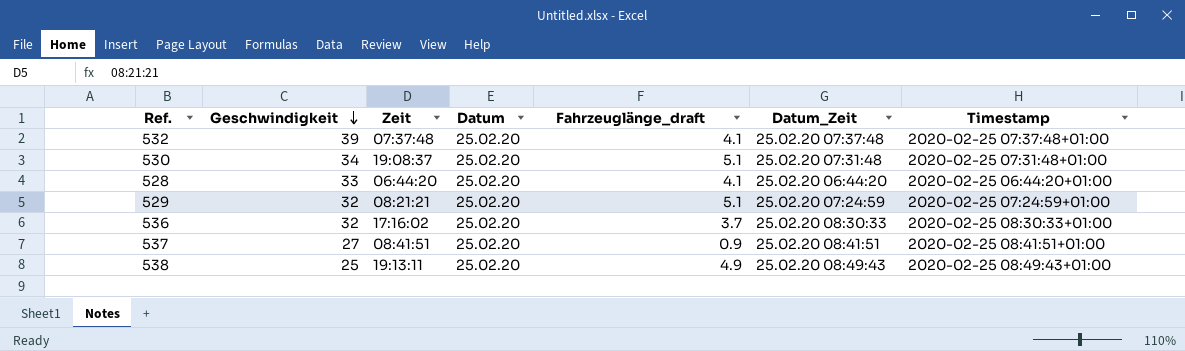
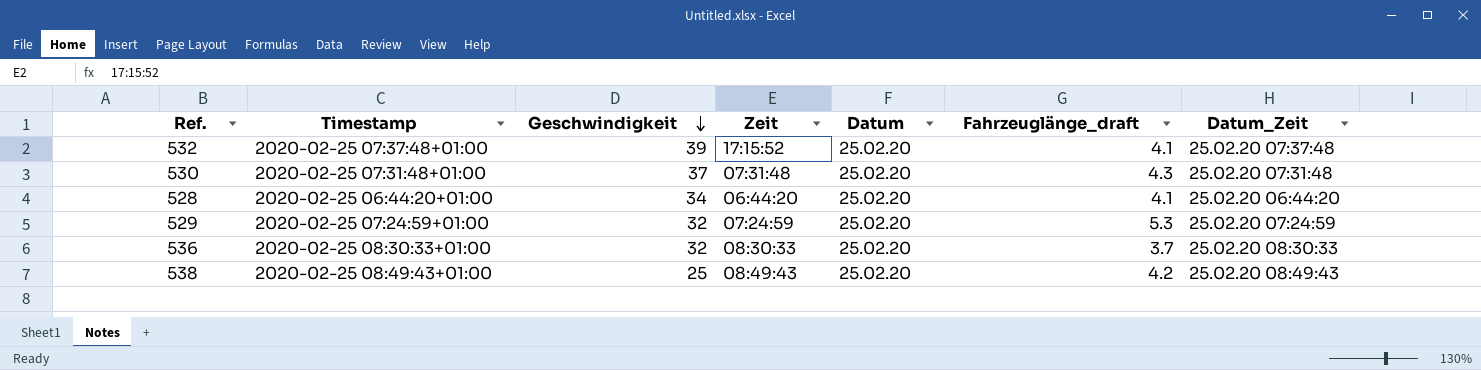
column Timestamp | position: 7 -> 2
row 537: 27 | 08:41:51 | 25.02.20 | 0.9 | 25.02.20 08:41:51 | 2020-02-25 08:41:51+01:00 -> none
532 | Zeit: 07:37:48 -> 17:15:52
530 | Geschwindigkeit: 34 -> 37
530 | Zeit: 19:08:37 -> 07:31:48
530 | Fahrzeuglänge_draft: 5.1 -> 4.3
528 | Geschwindigkeit: 33 -> 34
529 | Zeit: 08:21:21 -> 07:24:59
529 | Fahrzeuglänge_draft: 5.1 -> 5.3
536 | Zeit: 17:16:02 -> 08:30:33
538 | Zeit: 19:13:11 -> 08:49:43
538 | Fahrzeuglänge_draft: 4.9 -> 4.2

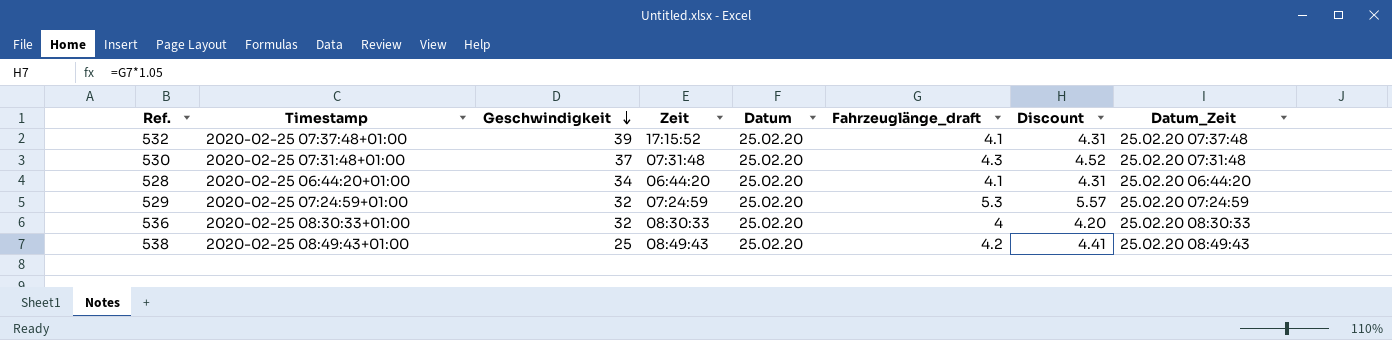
column Discount | formula: none -> [Fahrzeuglänge_draft] * 1.05
536 | Fahrzeuglänge_draft: 3.7 -> 4

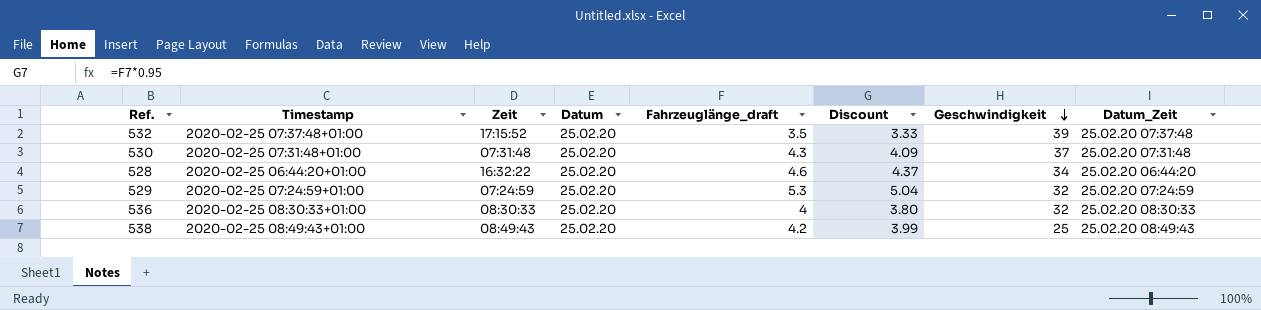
column Discount | formula: [Fahrzeuglänge_draft] * 1.05 -> [Fahrzeuglänge_draft] * 0.95
column Geschwindigkeit | position: 3 -> 7
532 | Fahrzeuglänge_draft: 4.1 -> 3.5
528 | Zeit: 06:44:20 -> 16:32:22
528 | Fahrzeuglänge_draft: 4.1 -> 4.6

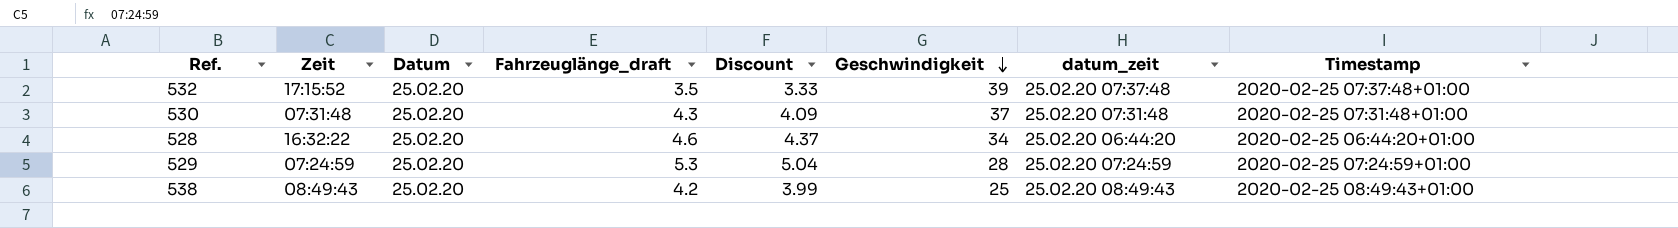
column name: Datum_Zeit -> datum_zeit
column Timestamp | position: 2 -> 8
row 536: 2020-02-25 08:30:33+01:00 | 08:30:33 | 25.02.20 | 4 | 3.80 | 32 | 25.02.20 08:30:33 -> none
529 | Geschwindigkeit: 32 -> 28

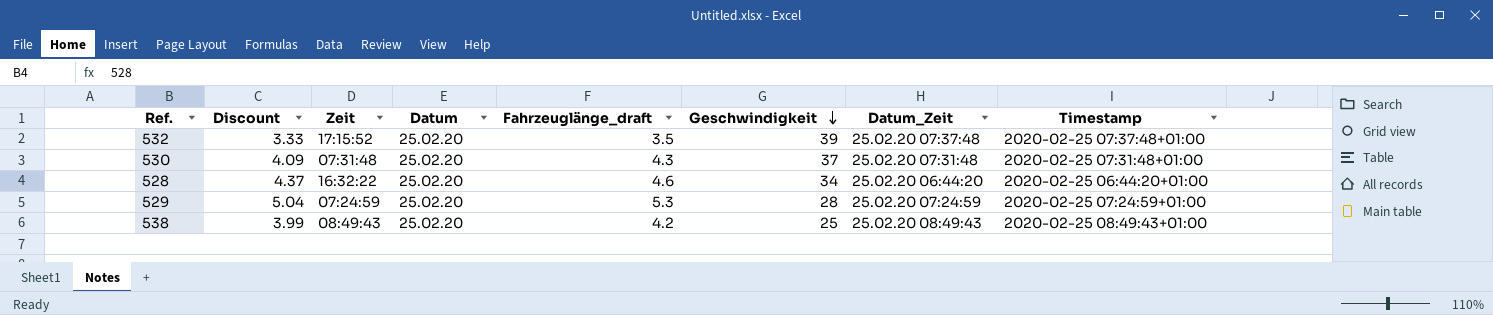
column Discount | position: 5 -> 2
column name: datum_zeit -> Datum_Zeit

